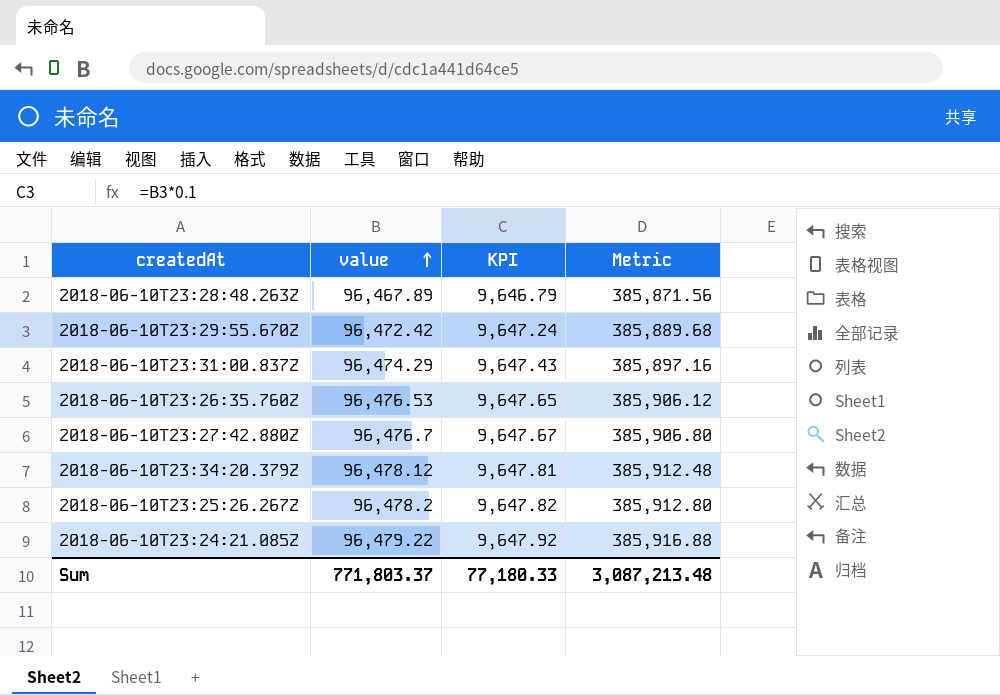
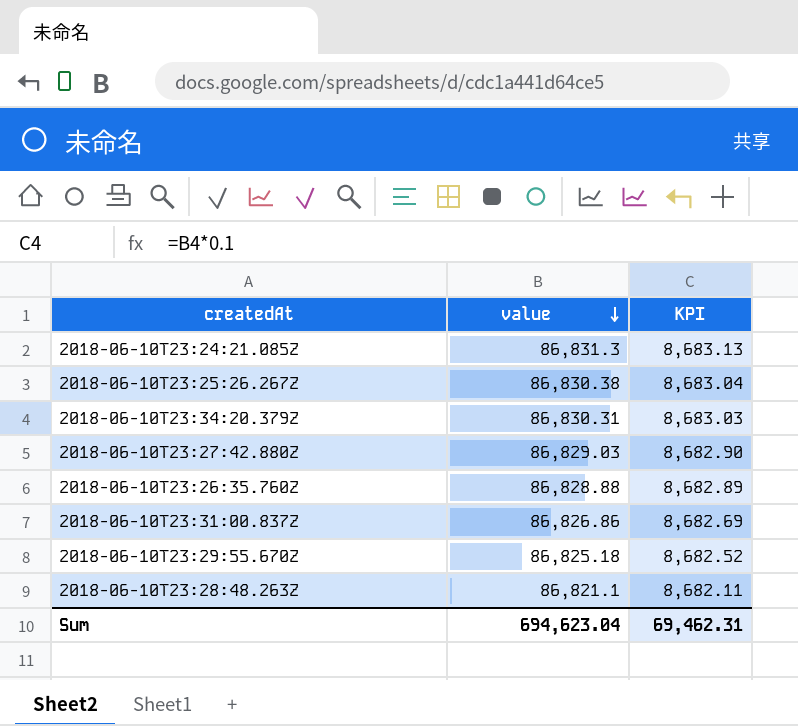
row order: value ascending -> value descending
column Metric | formula: [value] * 4 -> none
2018-06-10T23:24:21.085Z | value: 96,479.22 -> 86,831.3
2018-06-10T23:24:21.085Z | KPI: 9,647.92 -> 8,683.13
2018-06-10T23:25:26.267Z | value: 96,478.2 -> 86,830.38
2018-06-10T23:25:26.267Z | KPI: 9,647.82 -> 8,683.04
2018-06-10T23:34:20.379Z | value: 96,478.12 -> 86,830.31
2018-06-10T23:34:20.379Z | KPI: 9,647.81 -> 8,683.03
2018-06-10T23:27:42.880Z | value: 96,476.7 -> 86,829.03
2018-06-10T23:27:42.880Z | KPI: 9,647.67 -> 8,682.90
2018-06-10T23:26:35.760Z | value: 96,476.53 -> 86,828.88
2018-06-10T23:26:35.760Z | KPI: 9,647.65 -> 8,682.89
2018-06-10T23:31:00.837Z | value: 96,474.29 -> 86,826.86
2018-06-10T23:31:00.837Z | KPI: 9,647.43 -> 8,682.69
2018-06-10T23:29:55.670Z | value: 96,472.42 -> 86,825.18
2018-06-10T23:29:55.670Z | KPI: 9,647.24 -> 8,682.52
2018-06-10T23:28:48.263Z | value: 96,467.89 -> 86,821.1
2018-06-10T23:28:48.263Z | KPI: 9,646.79 -> 8,682.11
Sum | value: 771,803.37 -> 694,623.04
Sum | KPI: 77,180.33 -> 69,462.31

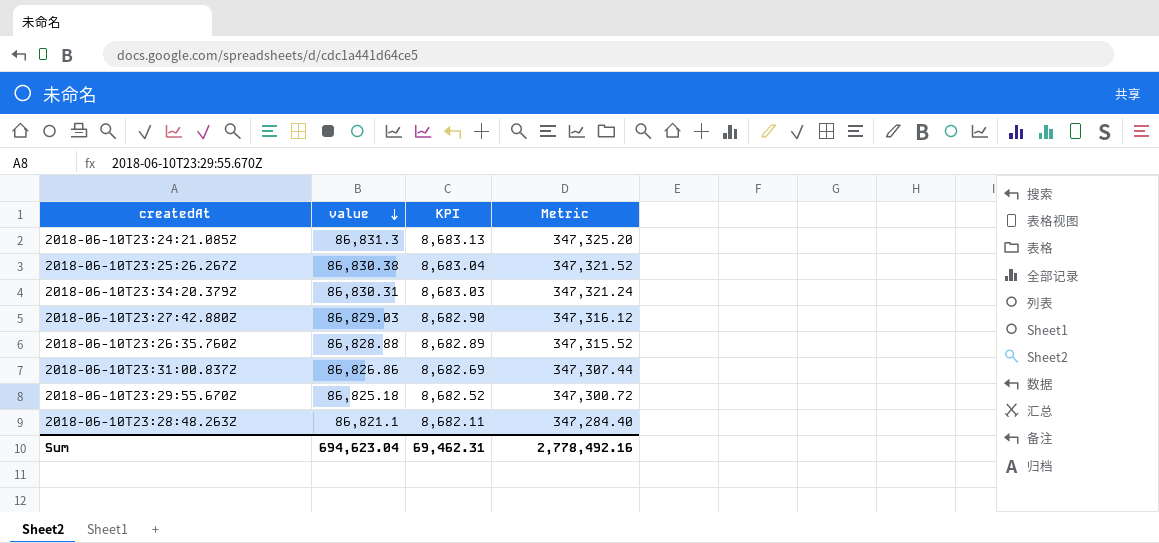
column Metric | formula: none -> [value] * 4

